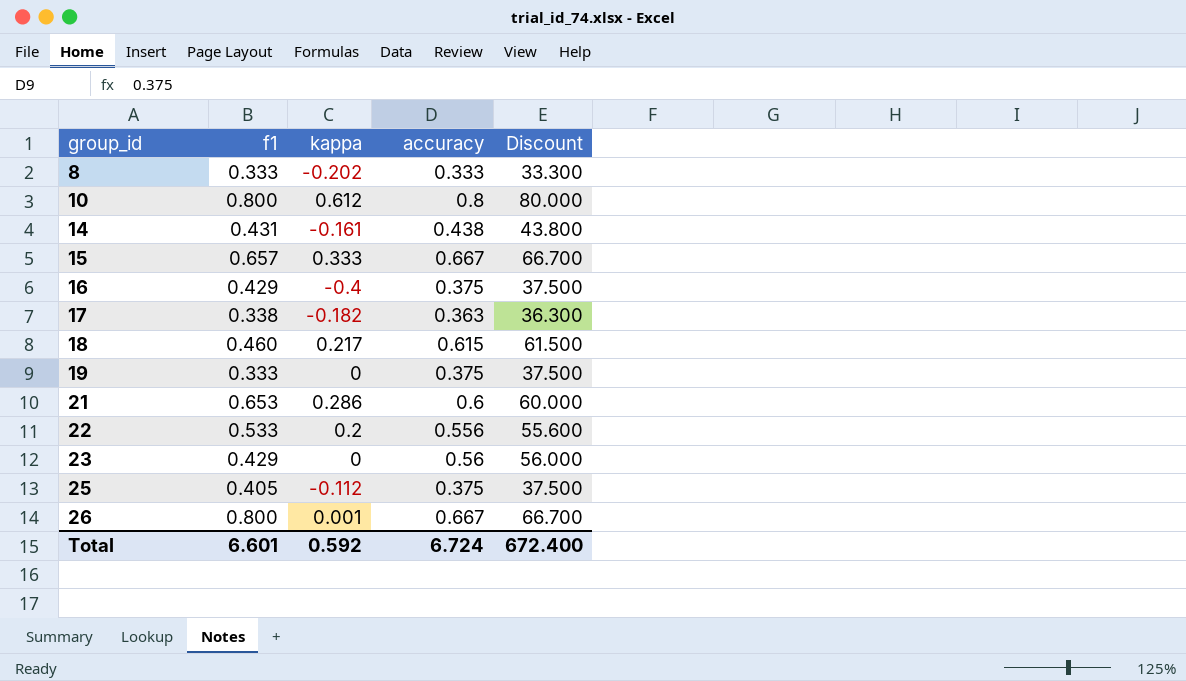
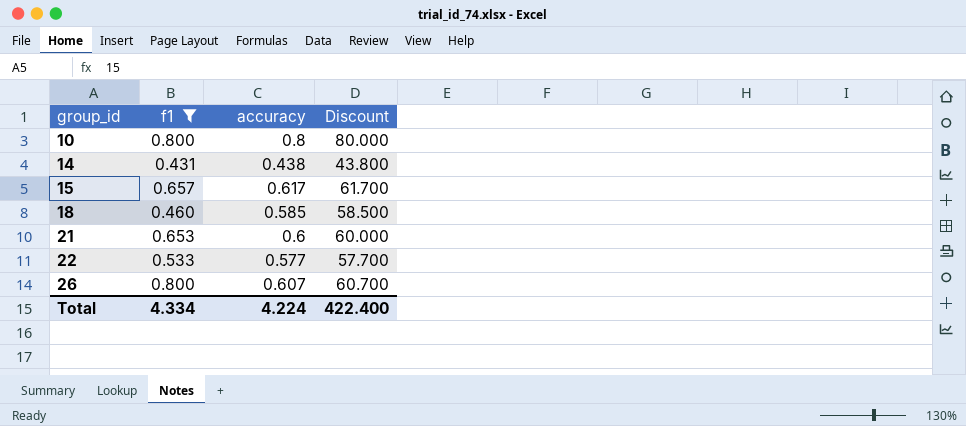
filter: none -> f1 >= 0.431
column kappa | position: 3 -> none
15 | accuracy: 0.667 -> 0.617
15 | Discount: 66.700 -> 61.700
18 | accuracy: 0.615 -> 0.585
18 | Discount: 61.500 -> 58.500
22 | accuracy: 0.556 -> 0.577
22 | Discount: 55.600 -> 57.700
26 | accuracy: 0.667 -> 0.607
26 | Discount: 66.700 -> 60.700
Total | f1: 6.601 -> 4.334
Total | accuracy: 6.724 -> 4.224
Total | Discount: 672.400 -> 422.400

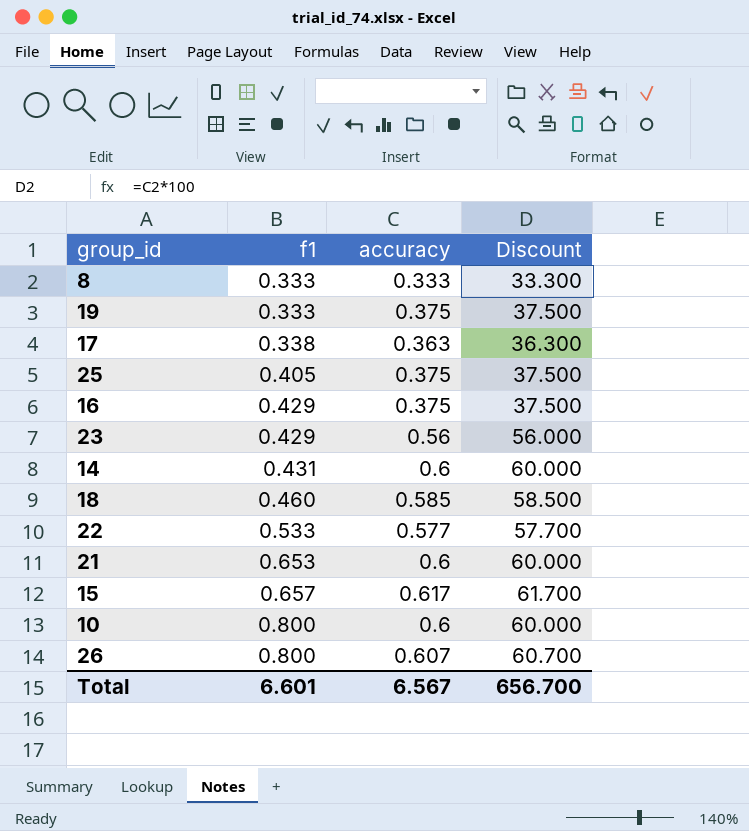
filter: f1 >= 0.431 -> none
row order: group_id ascending -> f1 ascending
14 | accuracy: 0.438 -> 0.6
14 | Discount: 43.800 -> 60.000
10 | accuracy: 0.8 -> 0.6
10 | Discount: 80.000 -> 60.000
Total | f1: 4.334 -> 6.601
Total | accuracy: 4.224 -> 6.567
Total | Discount: 422.400 -> 656.700

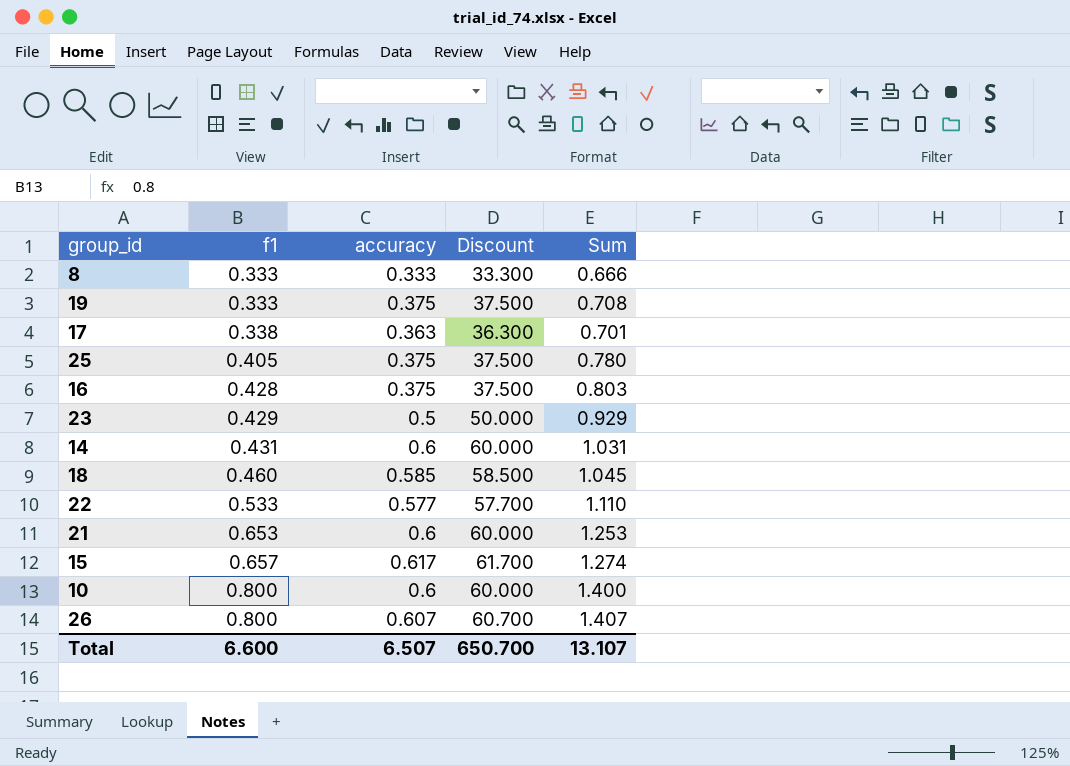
column Sum | formula: none -> [f1] + [accuracy]
16 | f1: 0.429 -> 0.428
23 | accuracy: 0.56 -> 0.5
23 | Discount: 56.000 -> 50.000
Total | f1: 6.601 -> 6.600
Total | accuracy: 6.567 -> 6.507
Total | Discount: 656.700 -> 650.700

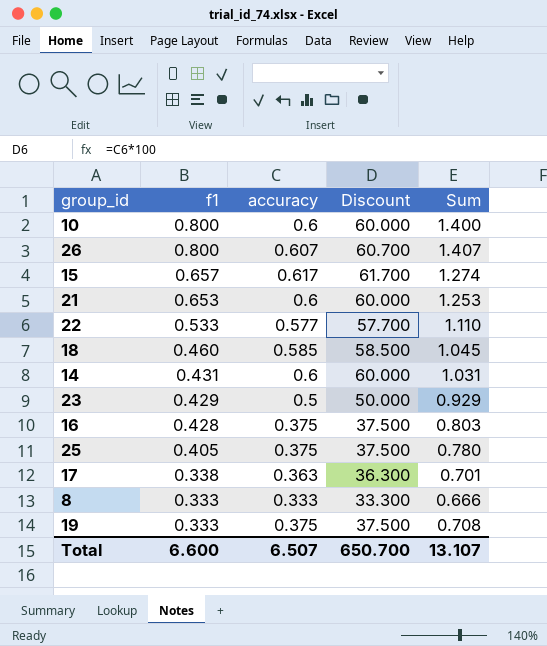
row order: f1 ascending -> f1 descending

